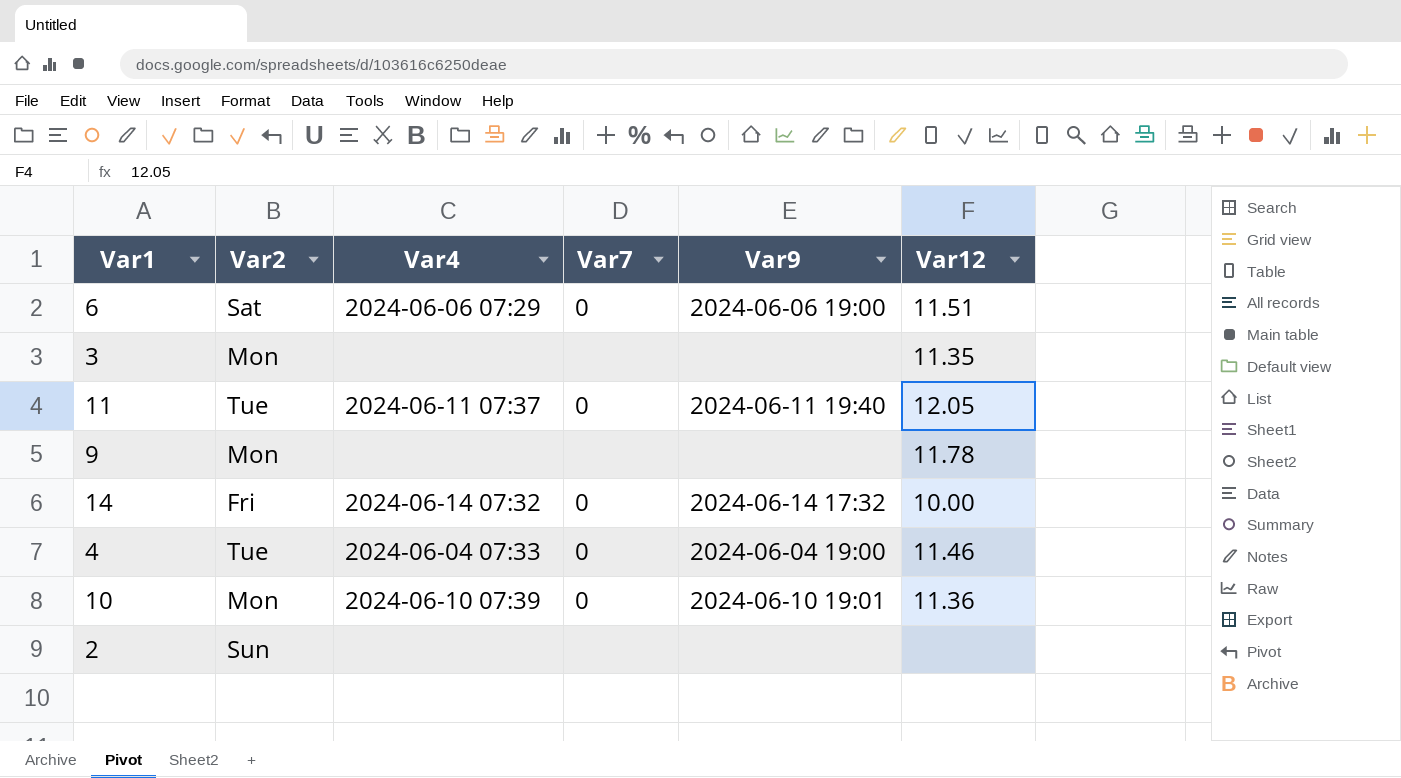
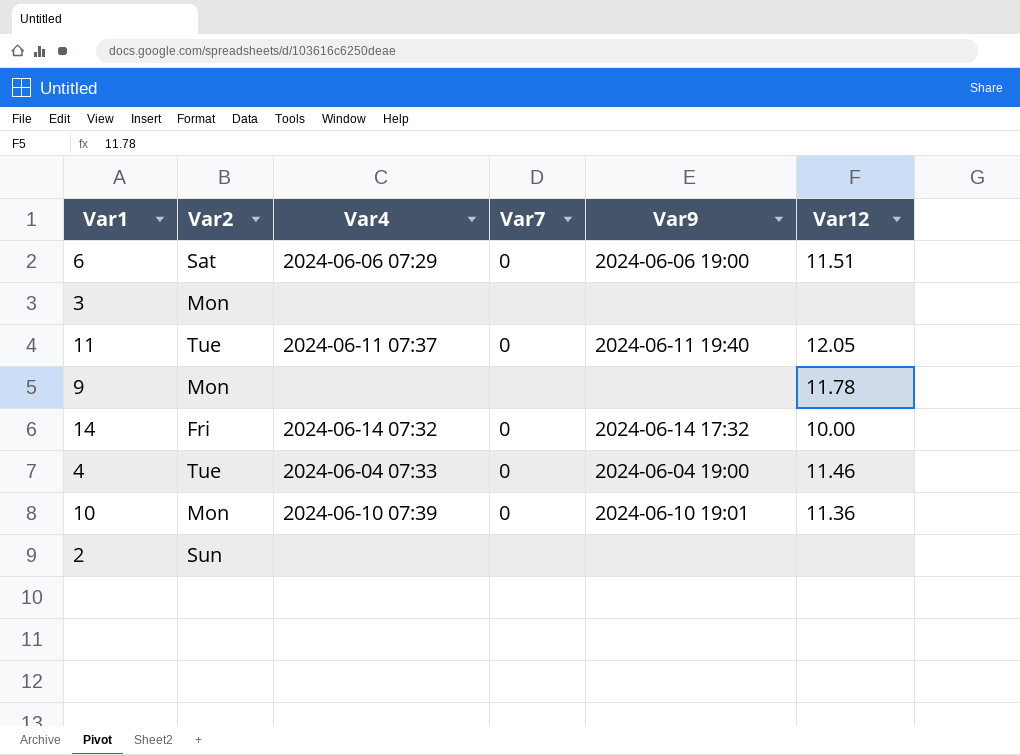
3 | Var12: 11.35 -> none

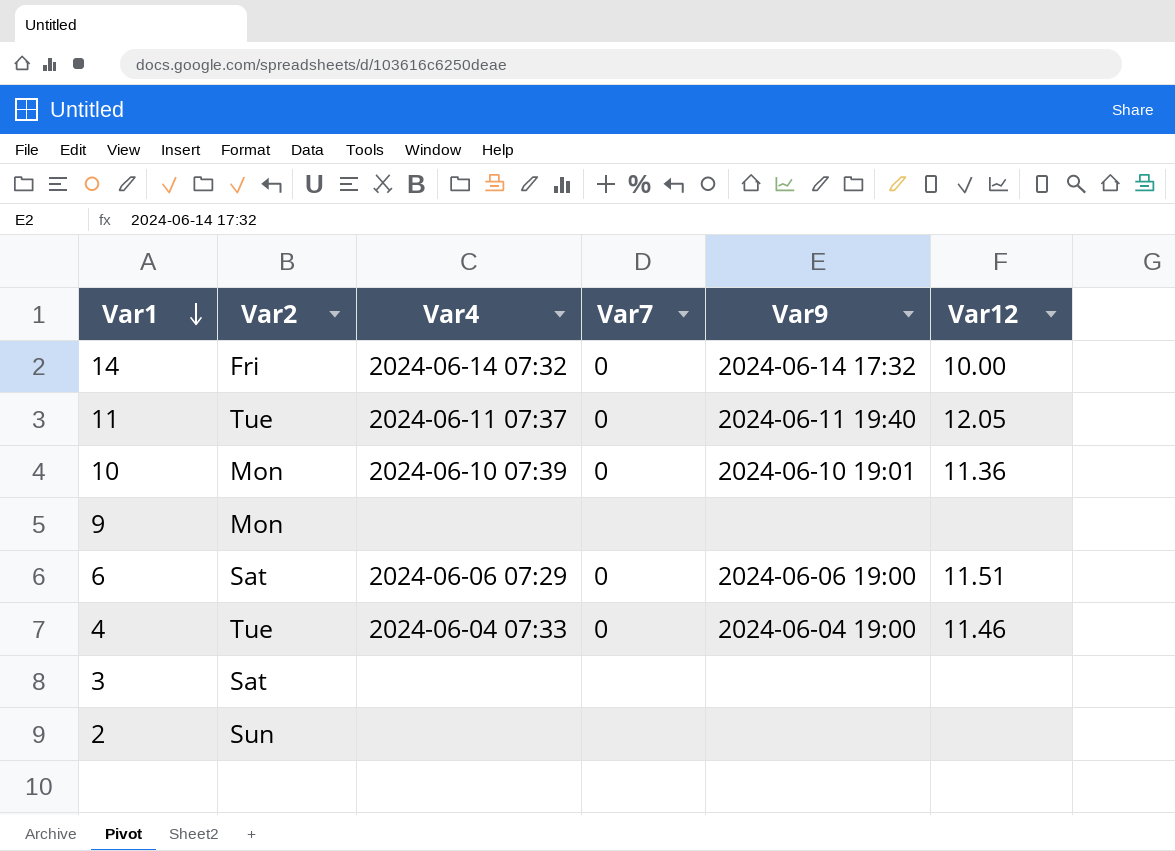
row order: none -> Var1 descending
9 | Var12: 11.78 -> none
3 | Var2: Mon -> Sat

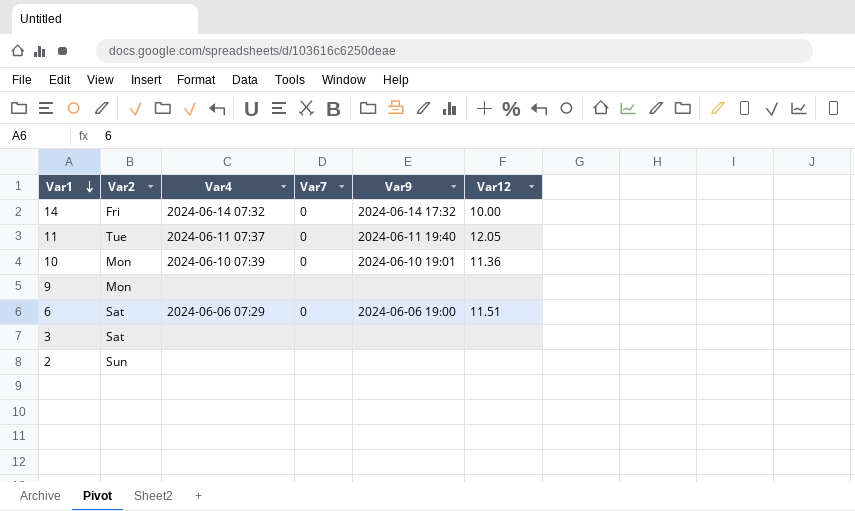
row 4: Tue | 2024-06-04 07:33 | 0 | 2024-06-04 19:00 | 11.46 -> none

